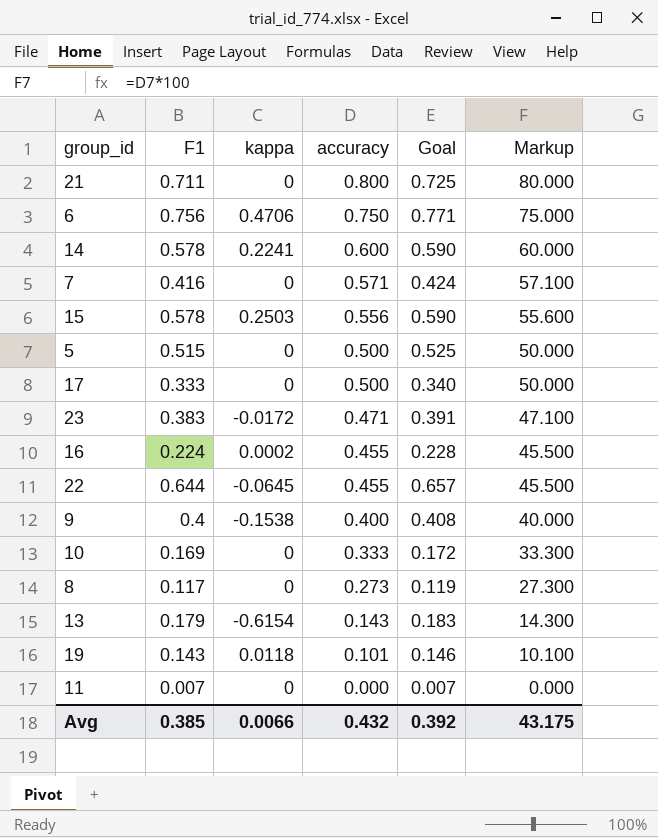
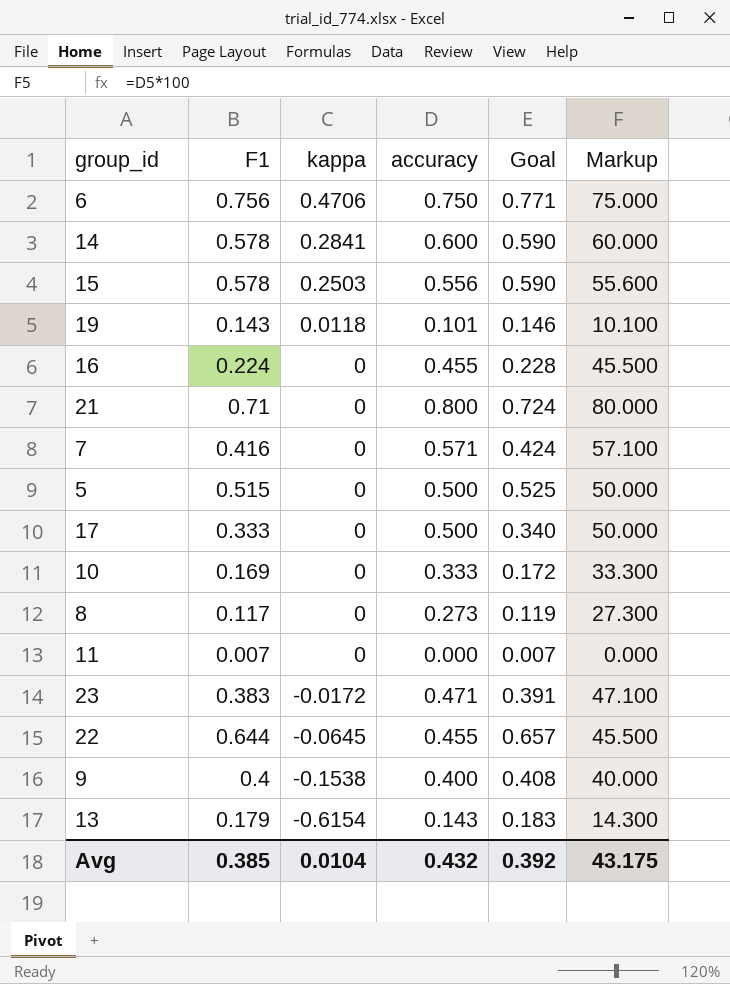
row order: accuracy descending -> kappa descending
14 | kappa: 0.2241 -> 0.2841
16 | kappa: 0.0002 -> 0
21 | F1: 0.711 -> 0.71
21 | Goal: 0.725 -> 0.724
Avg | kappa: 0.0066 -> 0.0104

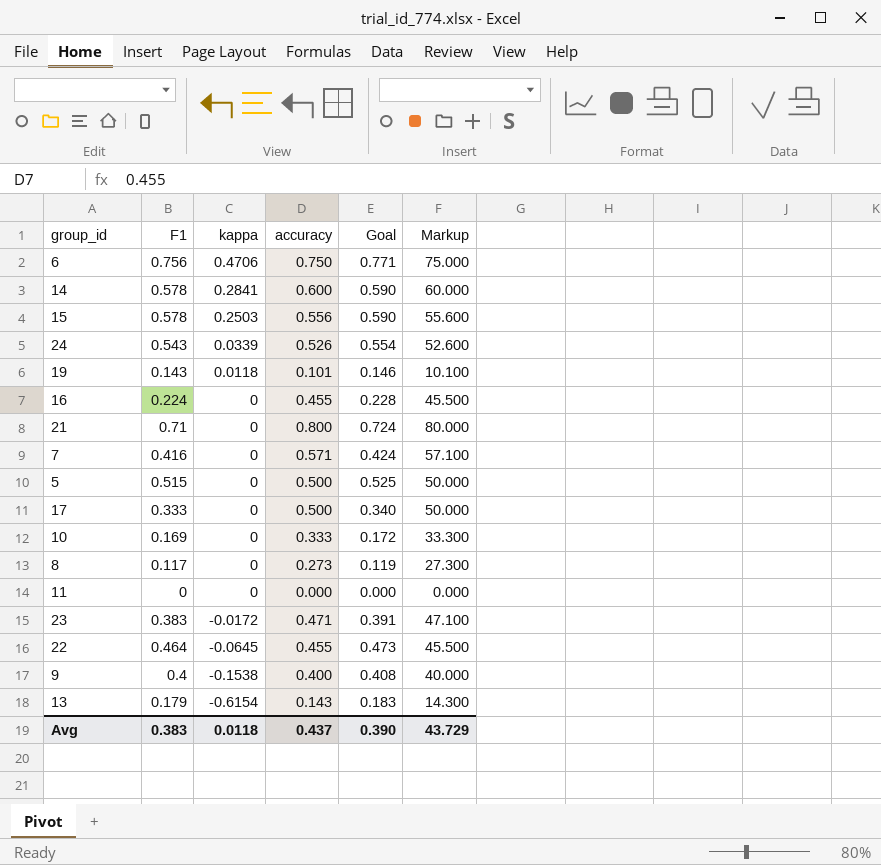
row 24: none -> 0.543 | 0.0339 | 0.526 | 0.554 | 52.600
11 | F1: 0.007 -> 0
11 | Goal: 0.007 -> 0.000
22 | F1: 0.644 -> 0.464
22 | Goal: 0.657 -> 0.473
Avg | F1: 0.385 -> 0.383
Avg | kappa: 0.0104 -> 0.0118
Avg | accuracy: 0.432 -> 0.437
Avg | Goal: 0.392 -> 0.390
Avg | Markup: 43.175 -> 43.729

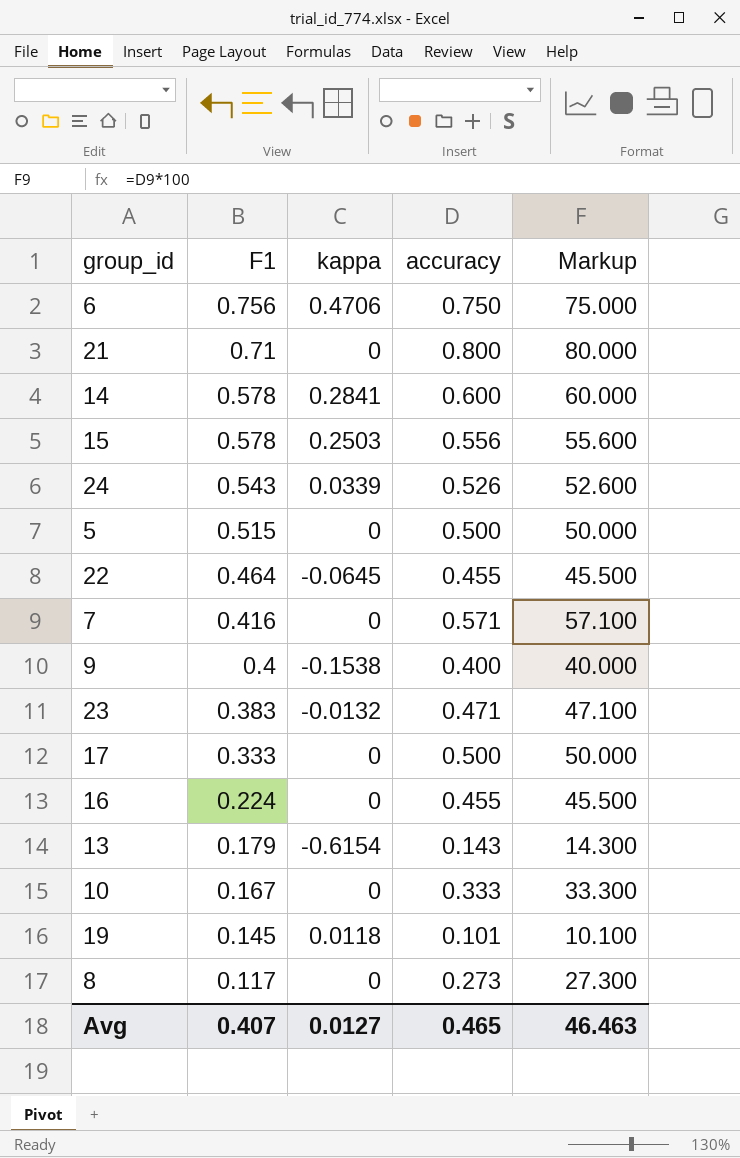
row order: kappa descending -> F1 descending
column Goal | formula: [F1] * 1.02 -> none
row 11: 0 | 0 | 0.000 | 0.000 | 0.000 -> none
23 | kappa: -0.0172 -> -0.0132
10 | F1: 0.169 -> 0.167
19 | F1: 0.143 -> 0.145
Avg | F1: 0.383 -> 0.407
Avg | kappa: 0.0118 -> 0.0127
Avg | accuracy: 0.437 -> 0.465
Avg | Markup: 43.729 -> 46.463

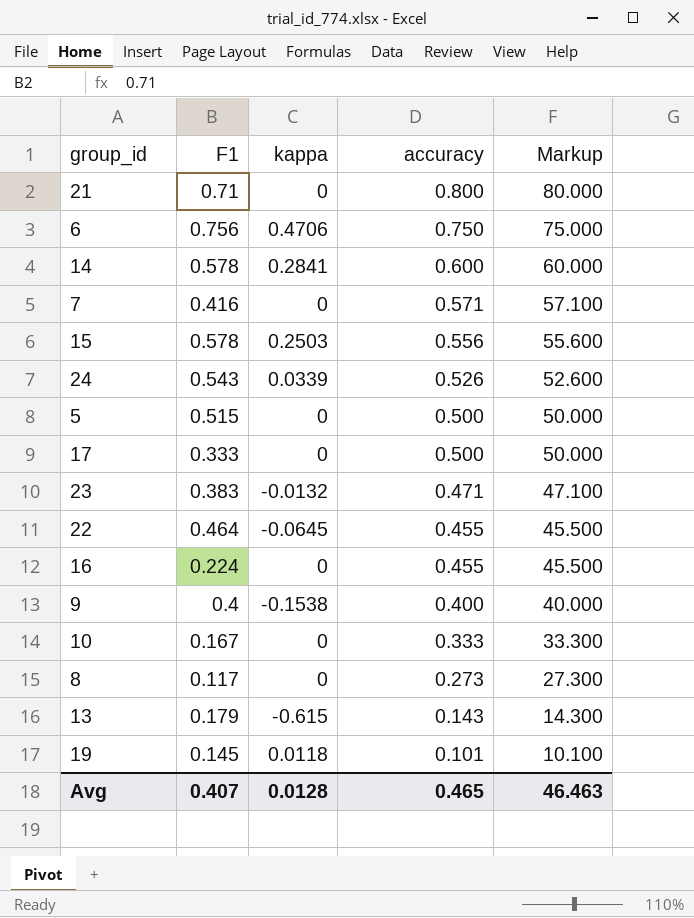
row order: F1 descending -> accuracy descending
13 | kappa: -0.6154 -> -0.615
Avg | kappa: 0.0127 -> 0.0128

